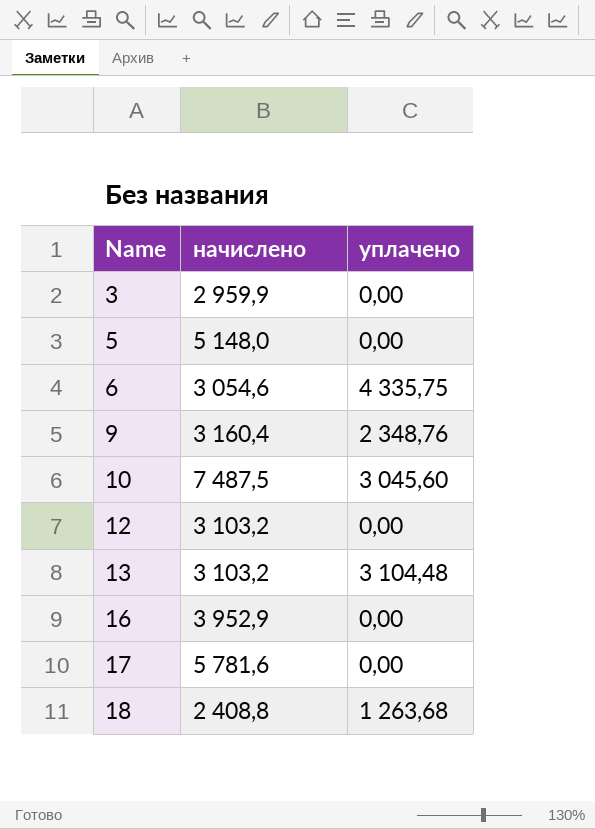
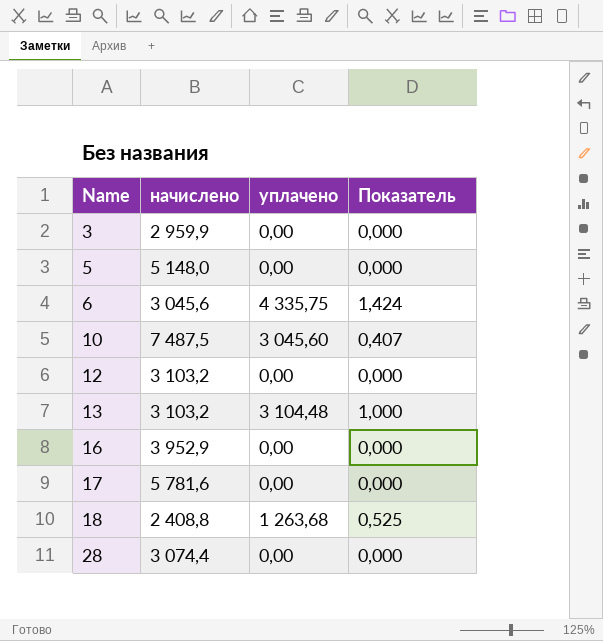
column Показатель | formula: none -> [уплачено] / [начислено]
row 9: 3 160,4 | 2 348,76 -> none
6 | начислено: 3 054,6 -> 3 045,6
row 28: none -> 3 074,4 | 0,00 | 0,000

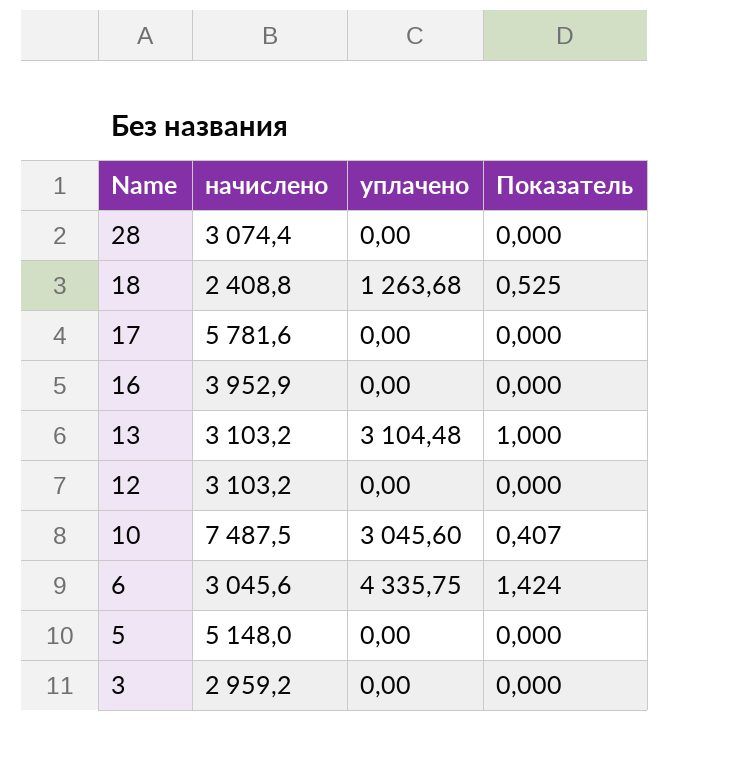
row order: Name ascending -> Name descending
3 | начислено: 2 959,9 -> 2 959,2

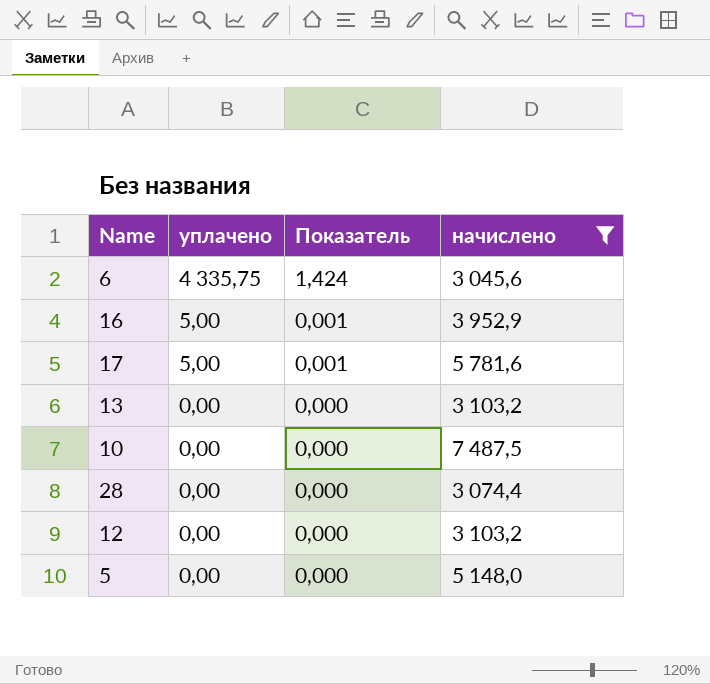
filter: none -> начислено >= 3 045,6
row order: Name descending -> уплачено descending
column начислено | position: 2 -> 4
16 | уплачено: 0,00 -> 5,00
16 | Показатель: 0,000 -> 0,001
17 | уплачено: 0,00 -> 5,00
17 | Показатель: 0,000 -> 0,001
13 | уплачено: 3 104,48 -> 0,00
13 | Показатель: 1,000 -> 0,000
10 | уплачено: 3 045,60 -> 0,00
10 | Показатель: 0,407 -> 0,000

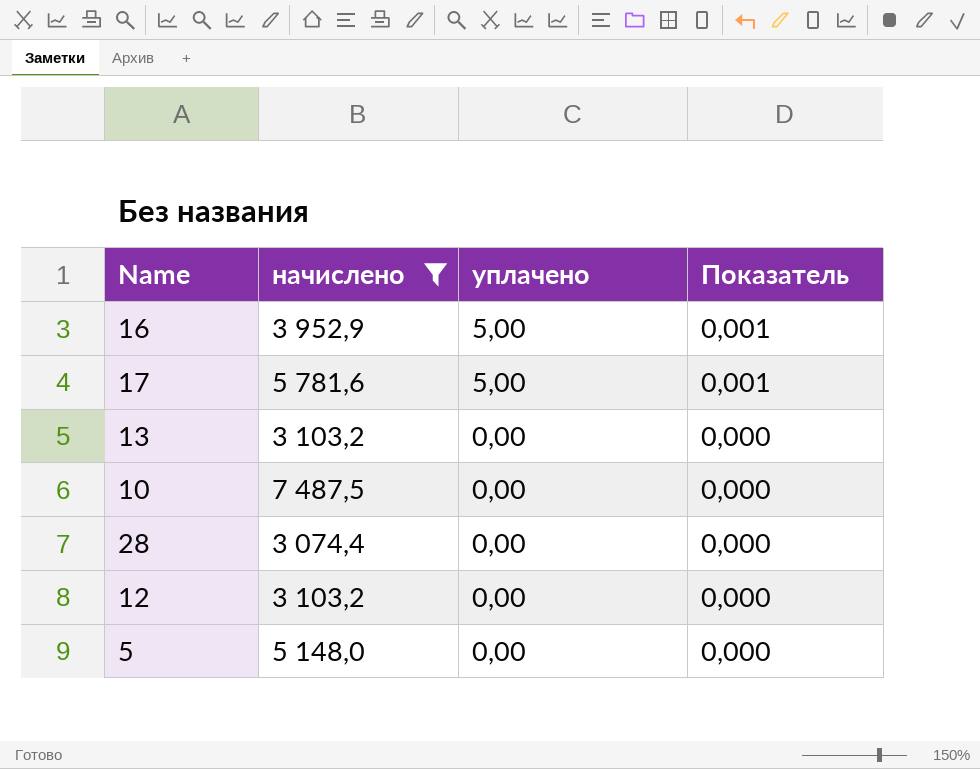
column начислено | position: 4 -> 2
row 6: 4 335,75 | 1,424 | 3 045,6 -> none

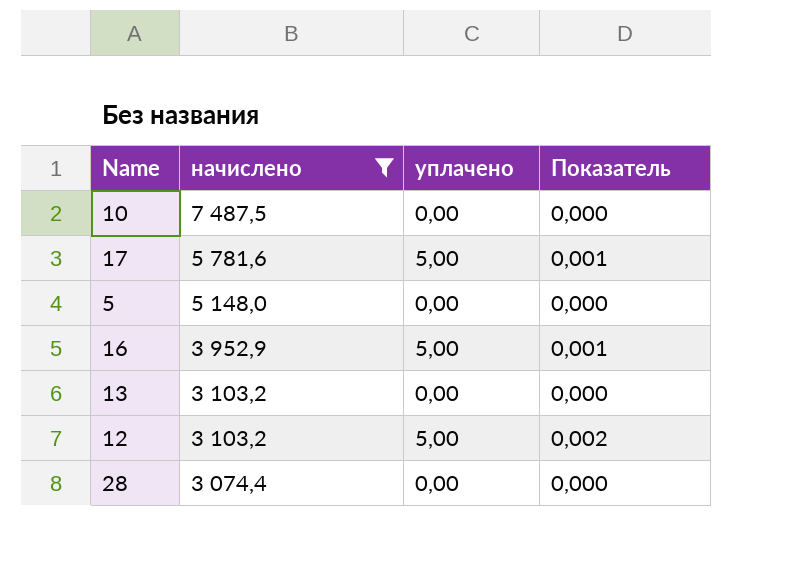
row order: уплачено descending -> начислено descending
12 | уплачено: 0,00 -> 5,00
12 | Показатель: 0,000 -> 0,002

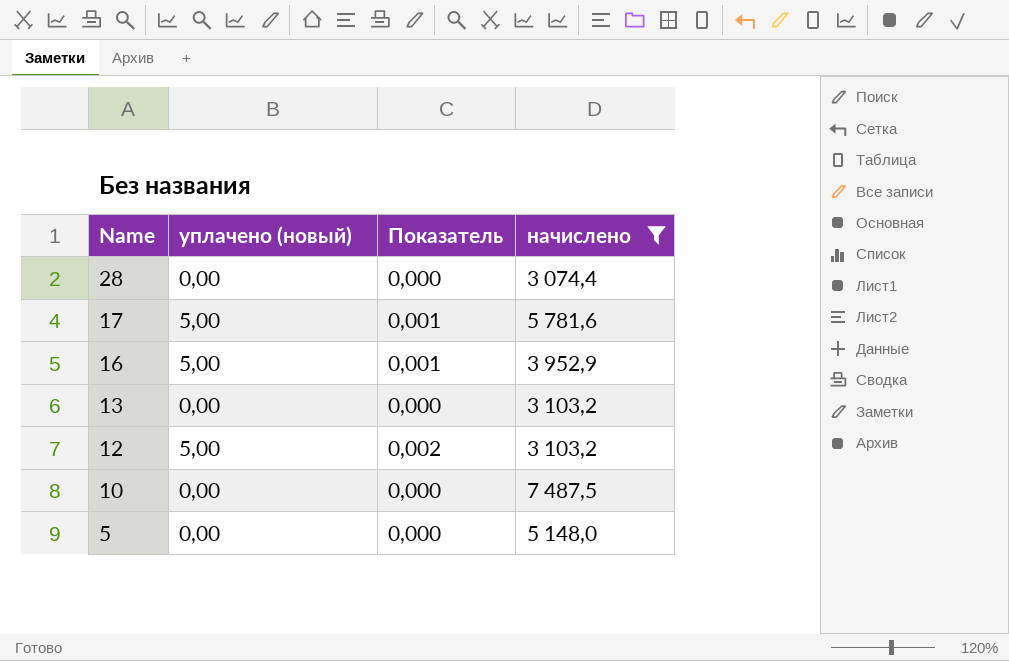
row order: начислено descending -> Name descending
column name: уплачено -> уплачено (новый)
column начислено | position: 2 -> 4

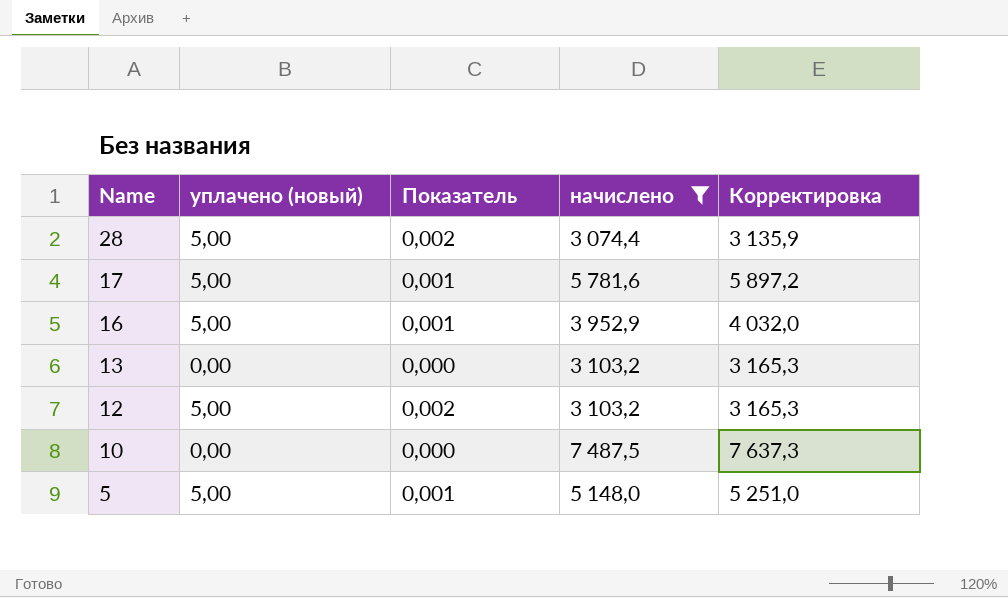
column Корректировка | formula: none -> [начислено] * 1,02
28 | уплачено (новый): 0,00 -> 5,00
28 | Показатель: 0,000 -> 0,002
5 | уплачено (новый): 0,00 -> 5,00
5 | Показатель: 0,000 -> 0,001

